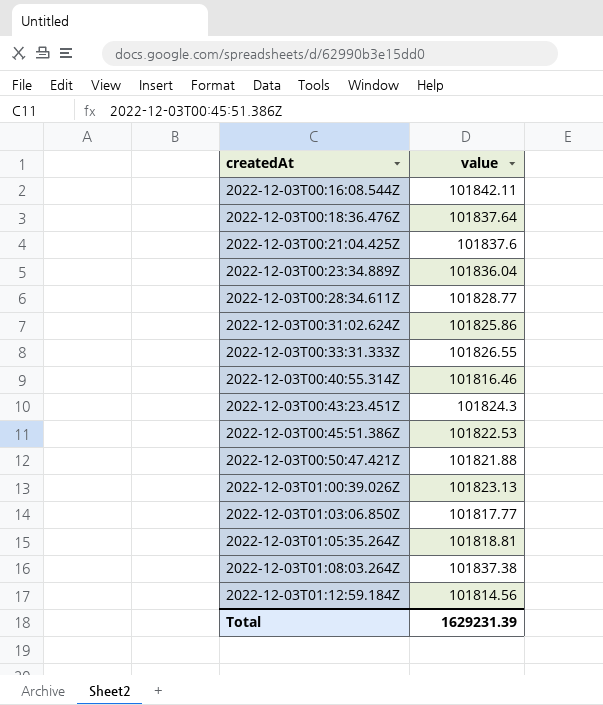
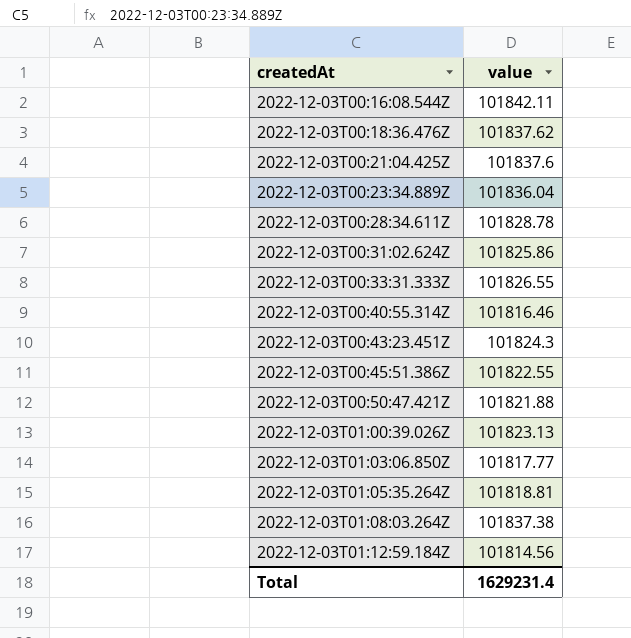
2022-12-03T00:18:36.476Z | value: 101837.64 -> 101837.62
2022-12-03T00:28:34.611Z | value: 101828.77 -> 101828.78
2022-12-03T00:45:51.386Z | value: 101822.53 -> 101822.55
Total | value: 1629231.39 -> 1629231.4

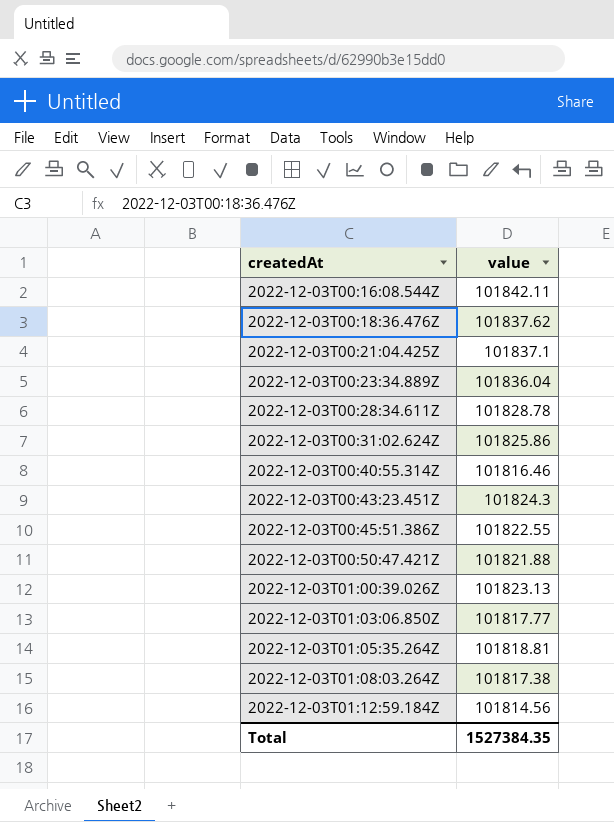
row 2022-12-03T00:33:31.333Z: 101826.55 -> none
2022-12-03T00:21:04.425Z | value: 101837.6 -> 101837.1
2022-12-03T01:08:03.264Z | value: 101837.38 -> 101817.38
Total | value: 1629231.4 -> 1527384.35

